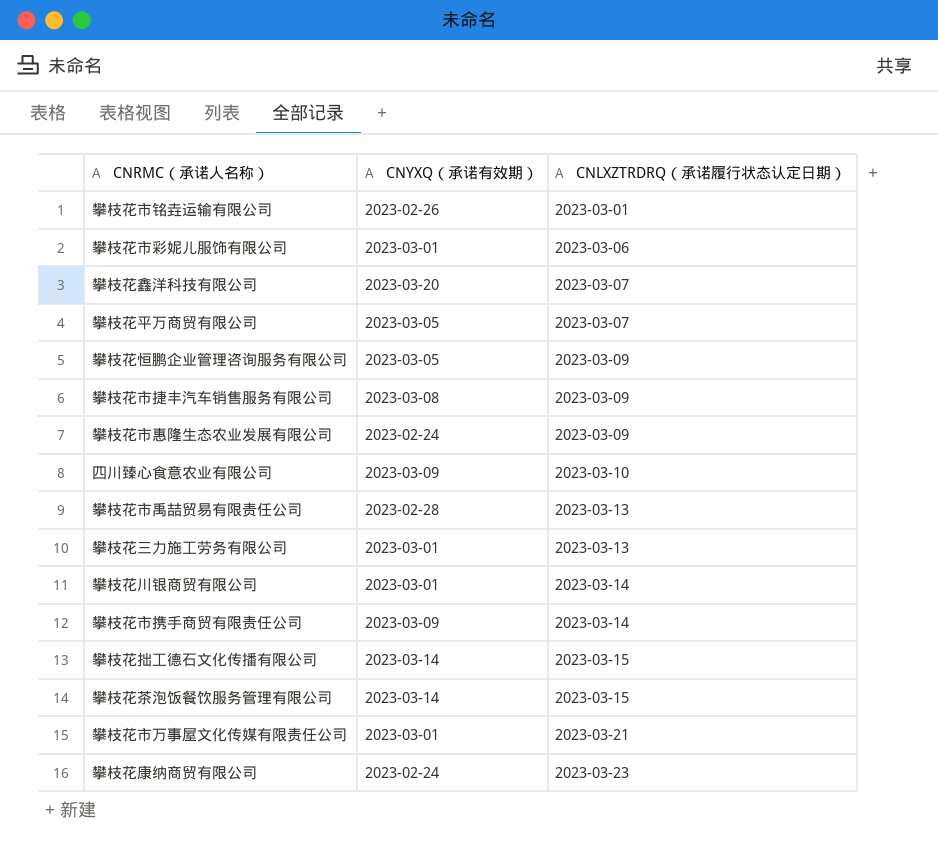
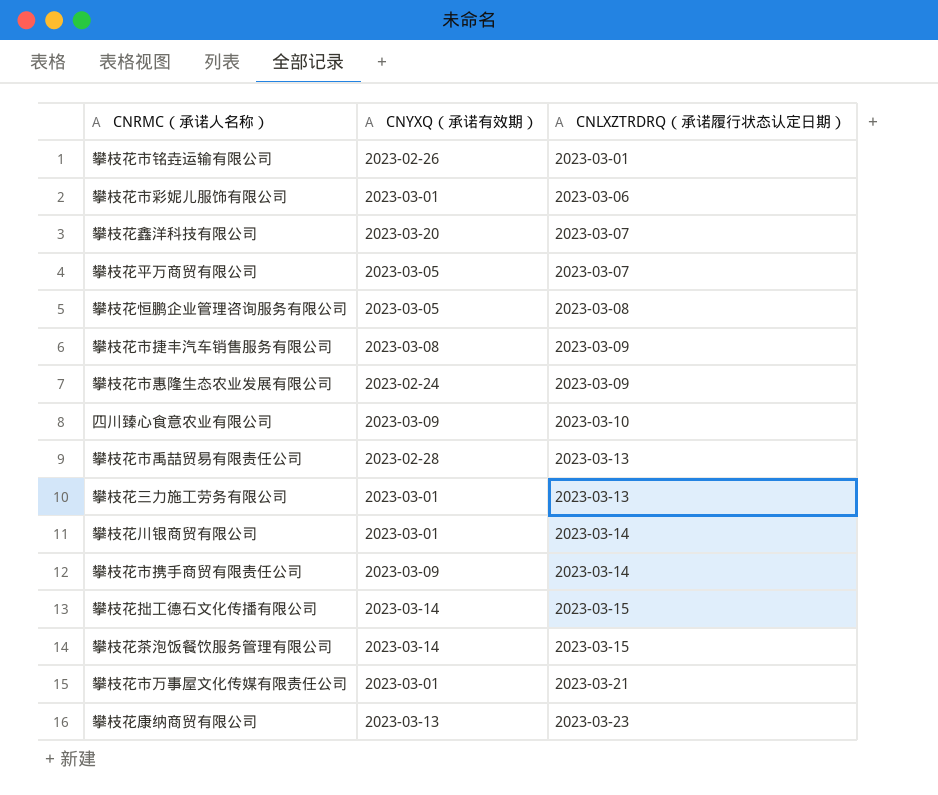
攀枝花恒鹏企业管理咨询服务有限公司 | CNLXZTRDRQ（承诺履行状态认定日期）: 2023-03-09 -> 2023-03-08
攀枝花康纳商贸有限公司 | CNYXQ（承诺有效期）: 2023-02-24 -> 2023-03-13

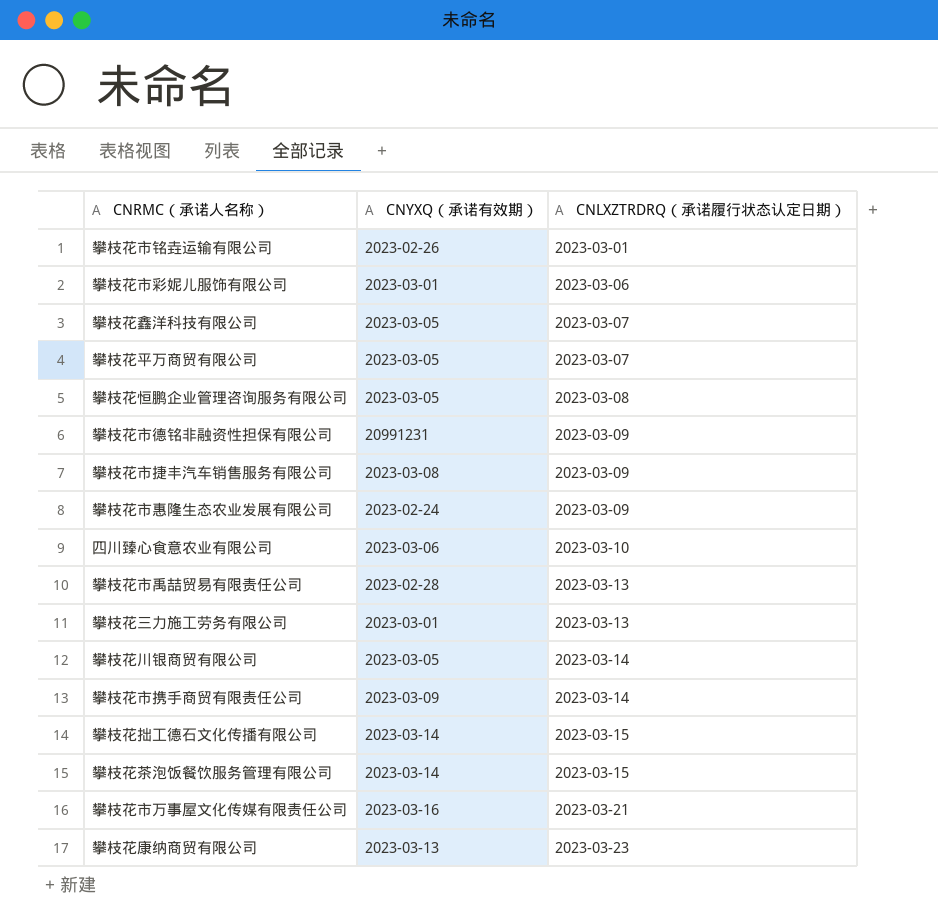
攀枝花鑫洋科技有限公司 | CNYXQ（承诺有效期）: 2023-03-20 -> 2023-03-05
row 攀枝花市德铭非融资性担保有限公司: none -> 20991231 | 2023-03-09
四川臻心食意农业有限公司 | CNYXQ（承诺有效期）: 2023-03-09 -> 2023-03-06
攀枝花川银商贸有限公司 | CNYXQ（承诺有效期）: 2023-03-01 -> 2023-03-05
攀枝花市万事屋文化传媒有限责任公司 | CNYXQ（承诺有效期）: 2023-03-01 -> 2023-03-16

